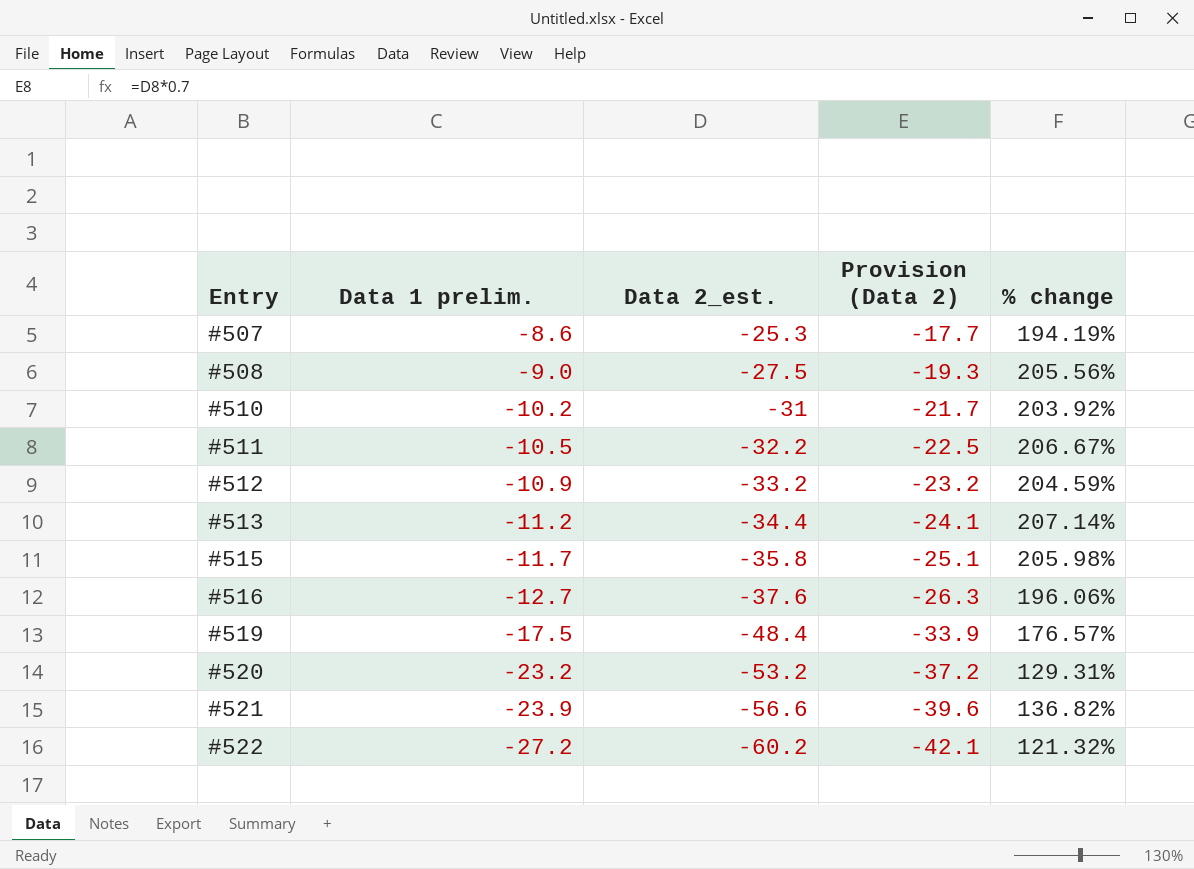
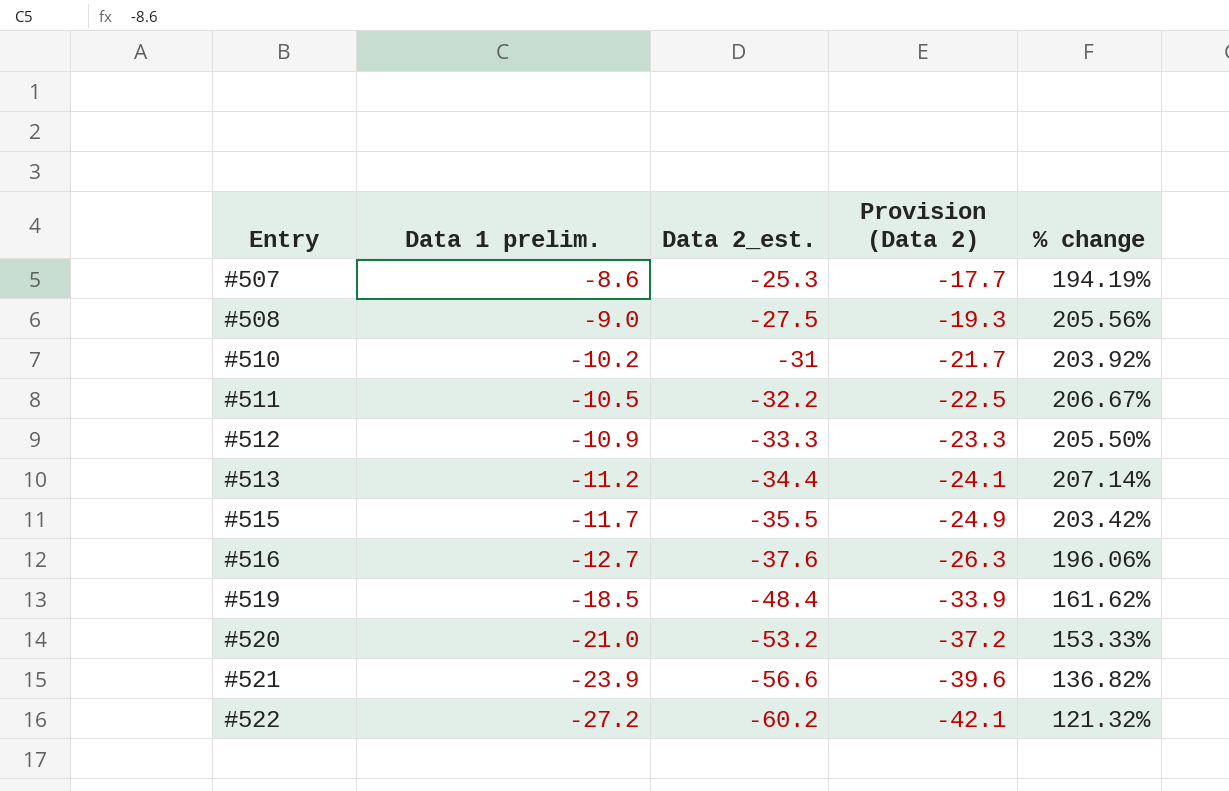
#512 | Data 2_est.: -33.2 -> -33.3
#512 | Provision (Data 2): -23.2 -> -23.3
#512 | % change: 204.59% -> 205.50%
#515 | Data 2_est.: -35.8 -> -35.5
#515 | Provision (Data 2): -25.1 -> -24.9
#515 | % change: 205.98% -> 203.42%
#519 | Data 1 prelim.: -17.5 -> -18.5
#519 | % change: 176.57% -> 161.62%
#520 | Data 1 prelim.: -23.2 -> -21.0
#520 | % change: 129.31% -> 153.33%

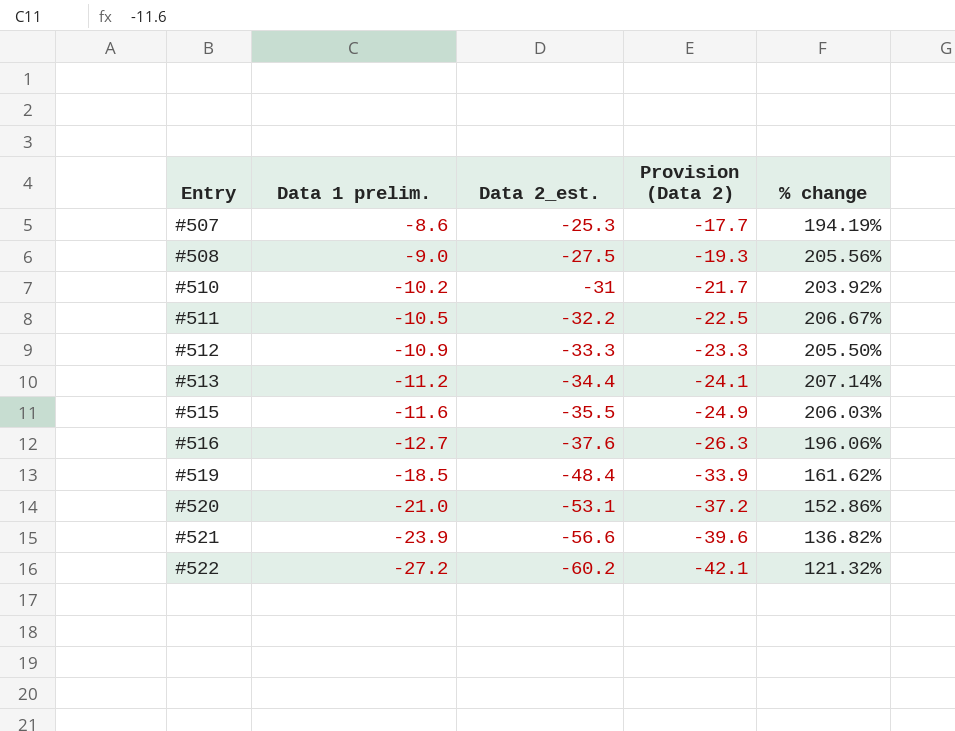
#515 | Data 1 prelim.: -11.7 -> -11.6
#515 | % change: 203.42% -> 206.03%
#520 | Data 2_est.: -53.2 -> -53.1
#520 | % change: 153.33% -> 152.86%

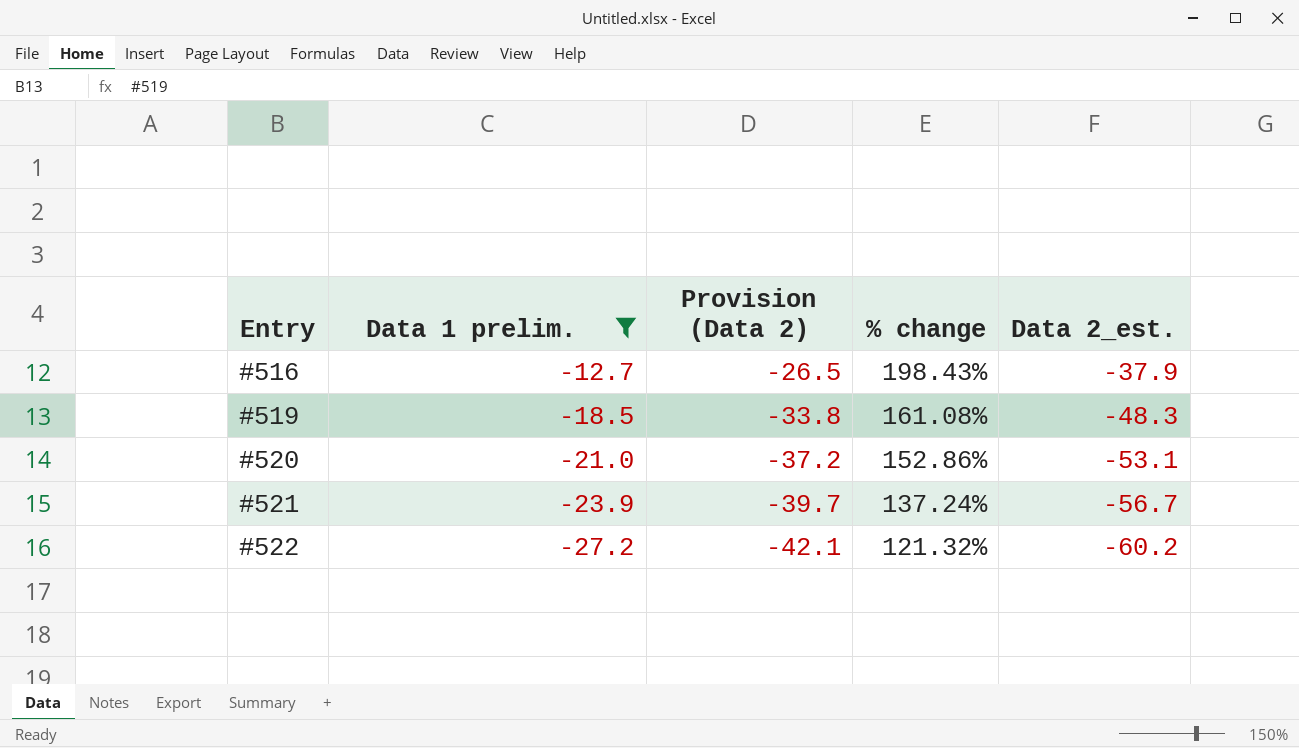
filter: none -> Data 1 prelim. <= -12.7
column Data 2_est. | position: 3 -> 5
#516 | Provision (Data 2): -26.3 -> -26.5
#516 | % change: 196.06% -> 198.43%
#516 | Data 2_est.: -37.6 -> -37.9
#519 | Provision (Data 2): -33.9 -> -33.8
#519 | % change: 161.62% -> 161.08%
#519 | Data 2_est.: -48.4 -> -48.3
#521 | Provision (Data 2): -39.6 -> -39.7
#521 | % change: 136.82% -> 137.24%
#521 | Data 2_est.: -56.6 -> -56.7

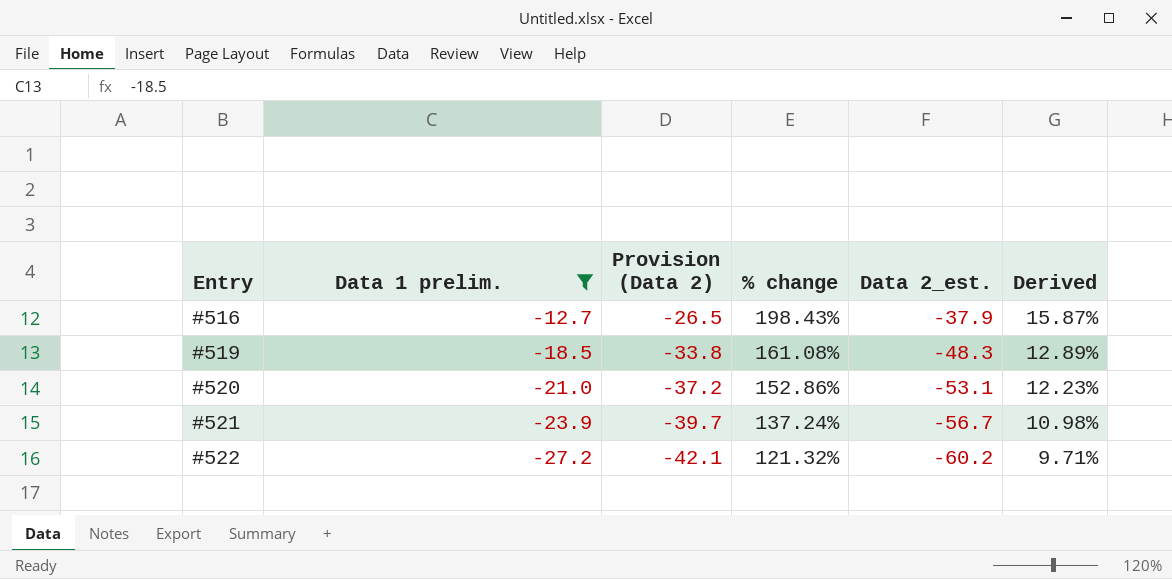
column Derived | formula: none -> [% change] * 0.08

